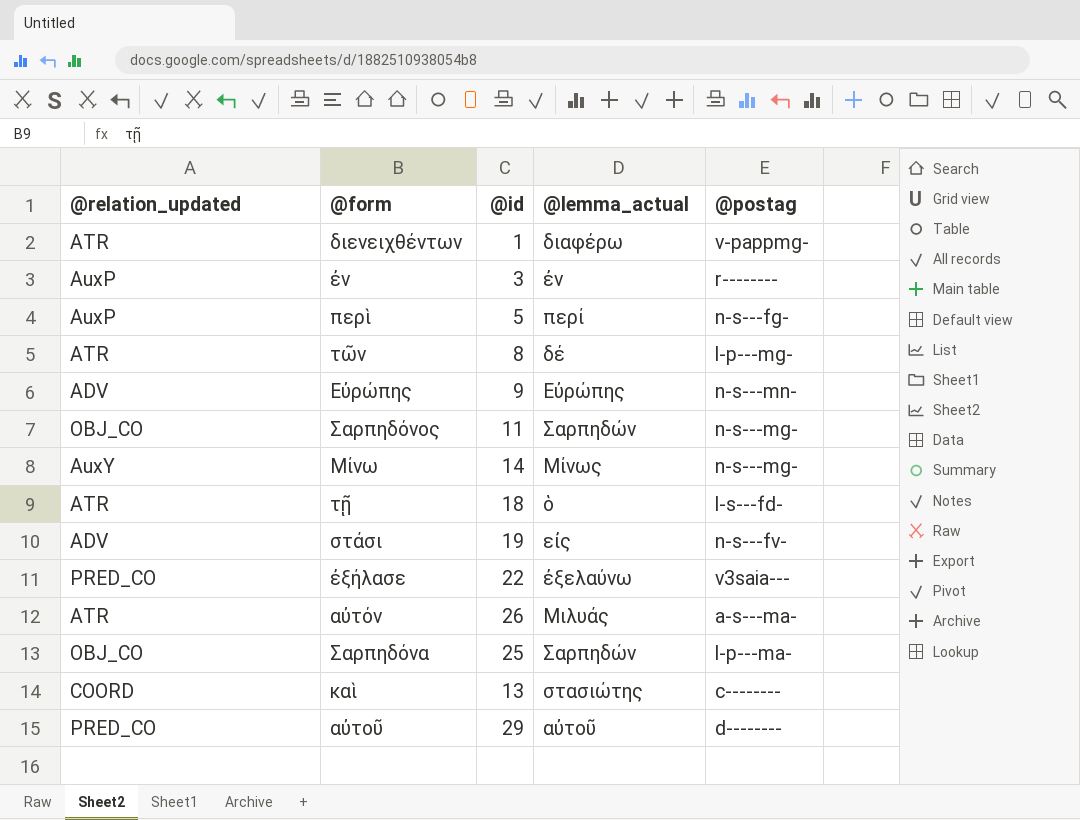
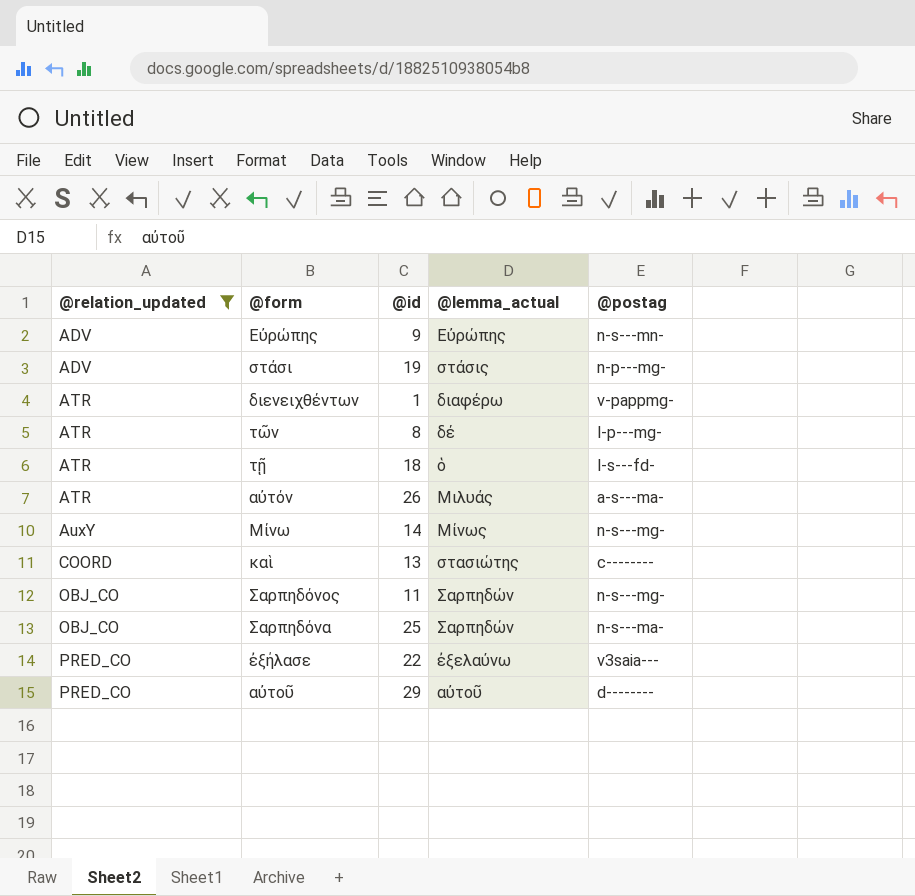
filter: none -> @relation_updated != AuxP
row order: none -> @relation_updated ascending
στάσι | @lemma_actual: εἰς -> στάσις
στάσι | @postag: n-s---fv- -> n-p---mg-
Σαρπηδόνα | @postag: l-p---ma- -> n-s---ma-

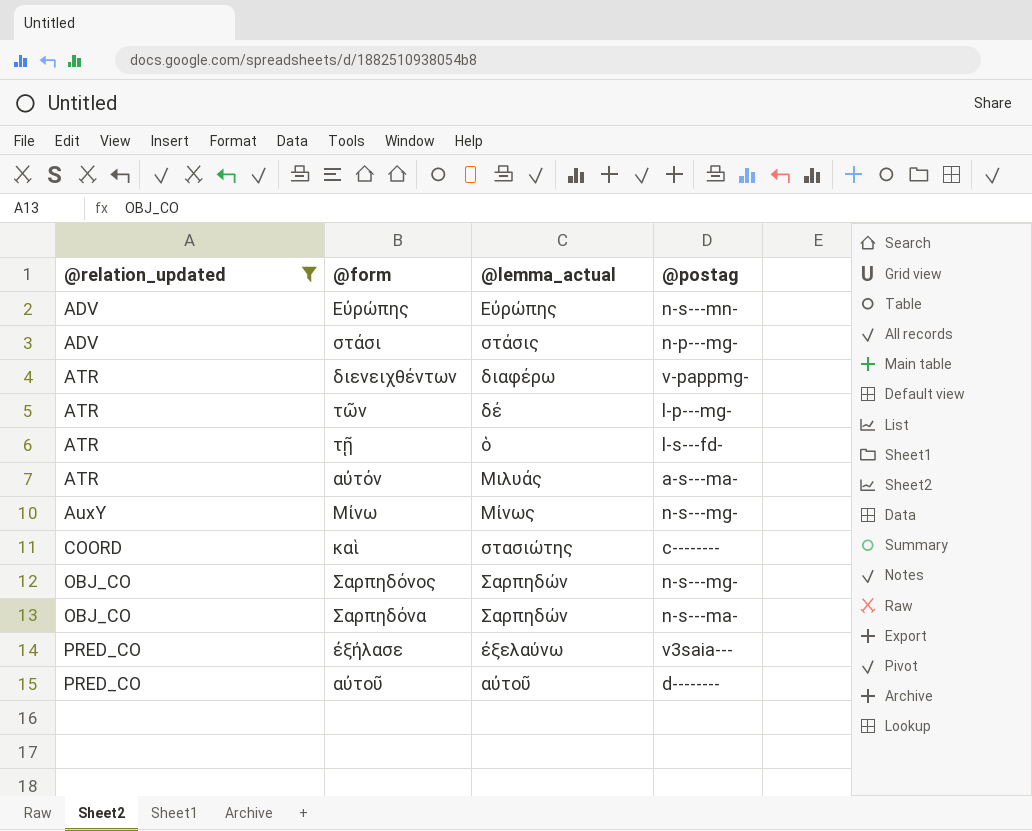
column @id | position: 3 -> none

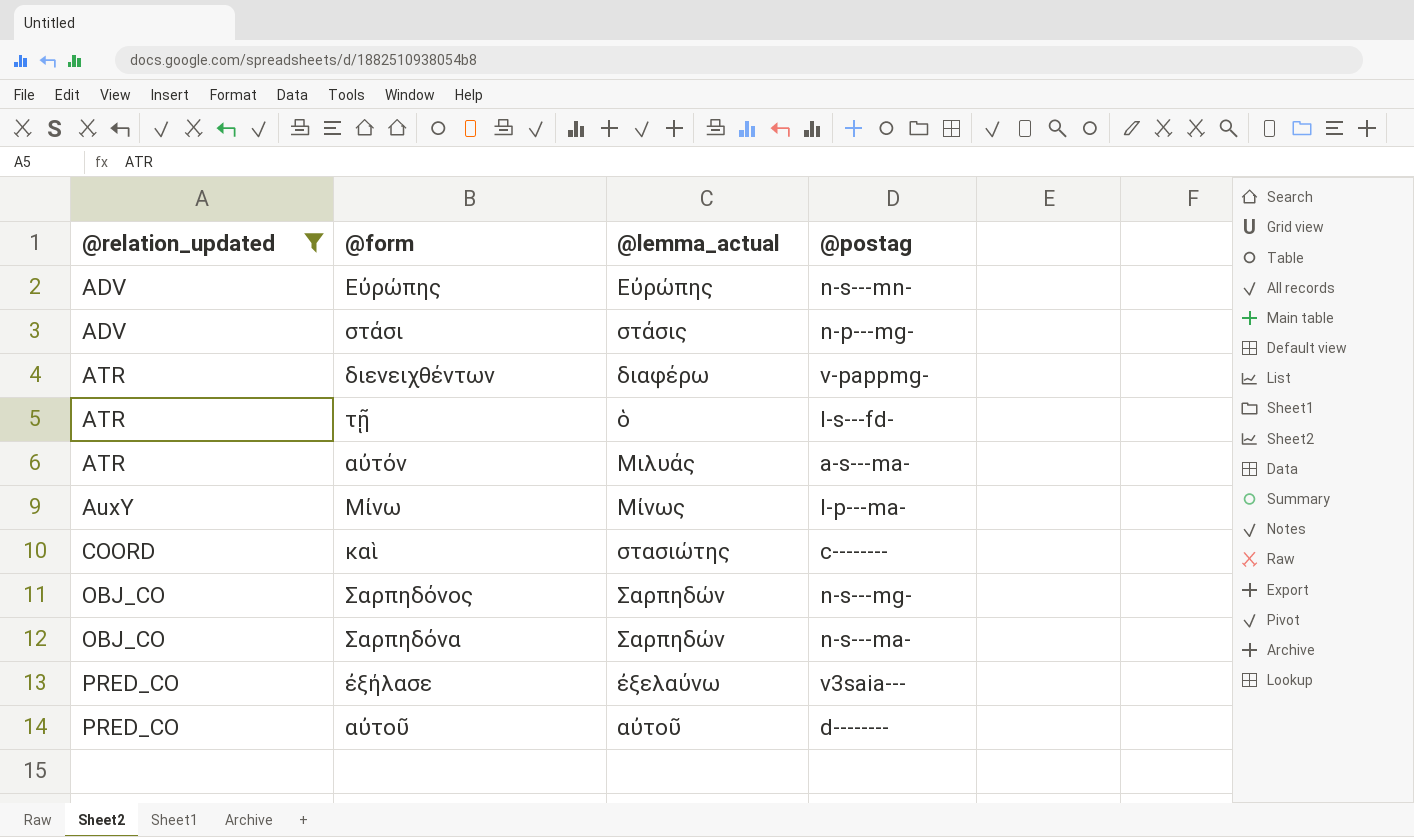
row τῶν: ATR | δέ | l-p---mg- -> none
Μίνω | @postag: n-s---mg- -> l-p---ma-

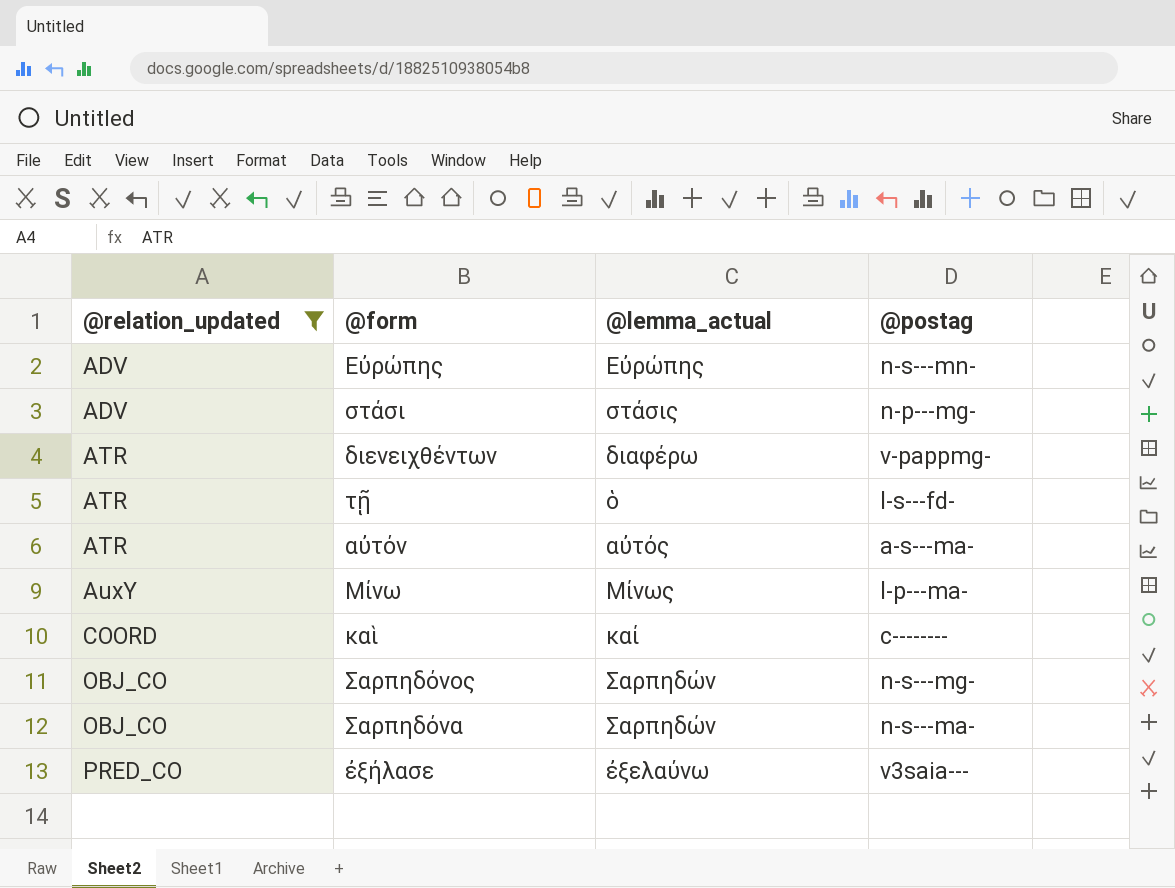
row αὐτοῦ: PRED_CO | αὐτοῦ | d-------- -> none
αὐτόν | @lemma_actual: Μιλυάς -> αὐτός
καὶ | @lemma_actual: στασιώτης -> καί

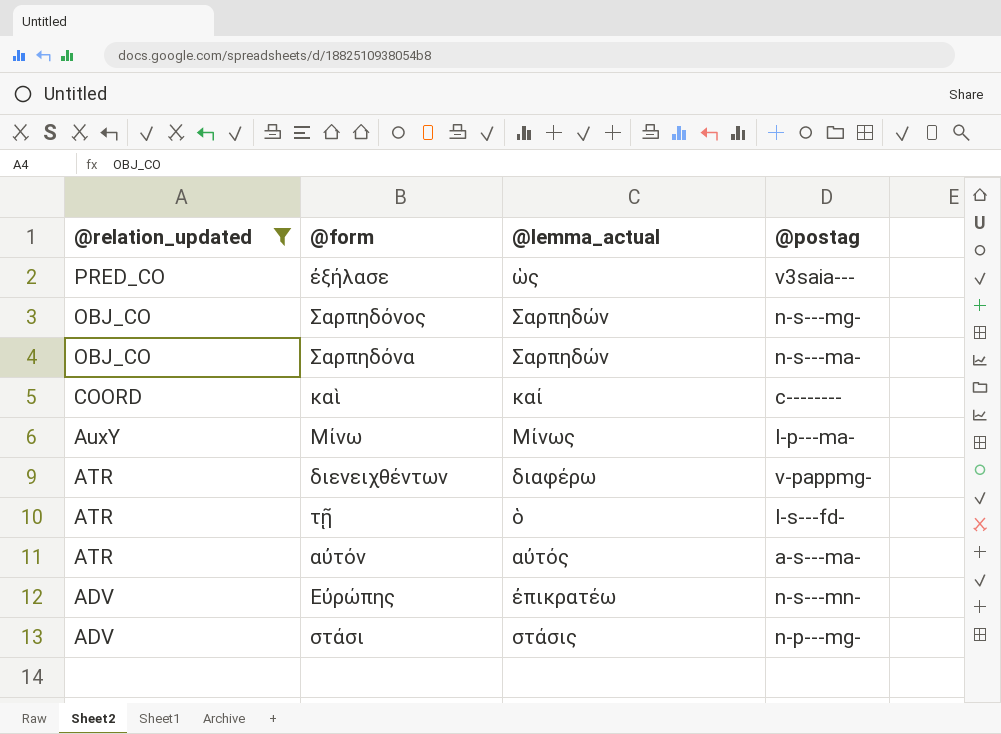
row order: @relation_updated ascending -> @relation_updated descending
ἐξήλασε | @lemma_actual: ἐξελαύνω -> ὡς
Εὐρώπης | @lemma_actual: Εὐρώπης -> ἐπικρατέω

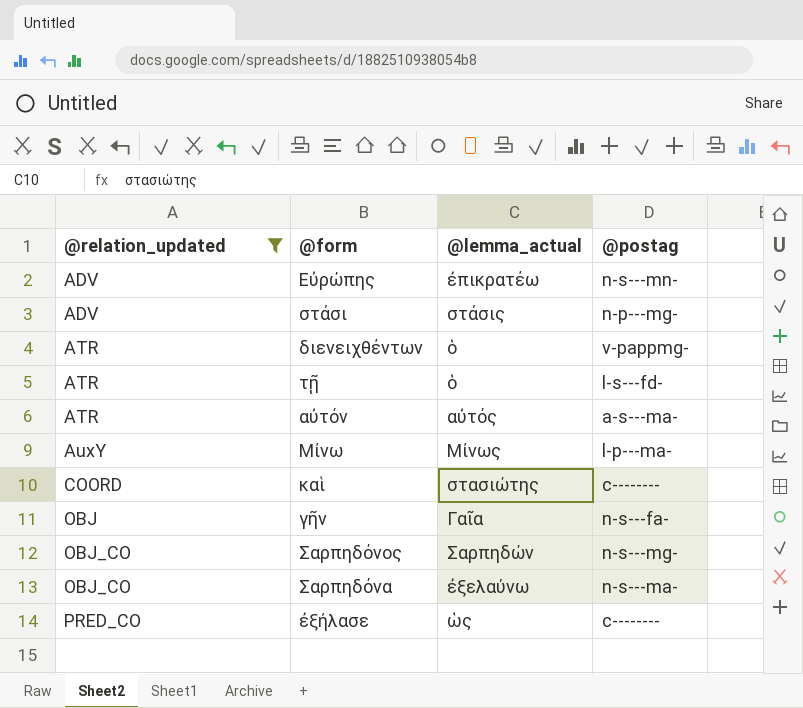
row order: @relation_updated descending -> @relation_updated ascending
διενειχθέντων | @lemma_actual: διαφέρω -> ὁ
καὶ | @lemma_actual: καί -> στασιώτης
row γῆν: none -> OBJ | Γαῖα | n-s---fa-
Σαρπηδόνα | @lemma_actual: Σαρπηδών -> ἐξελαύνω
ἐξήλασε | @postag: v3saia--- -> c--------

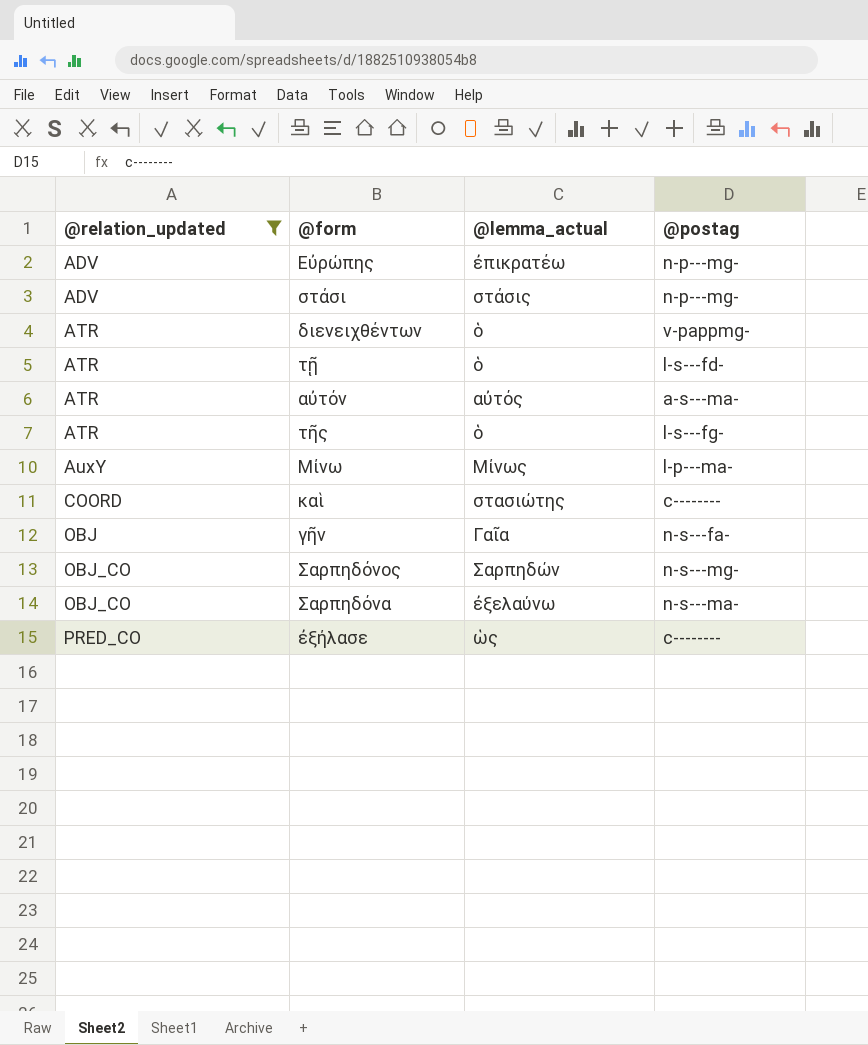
Εὐρώπης | @postag: n-s---mn- -> n-p---mg-
row τῆς: none -> ATR | ὁ | l-s---fg-

